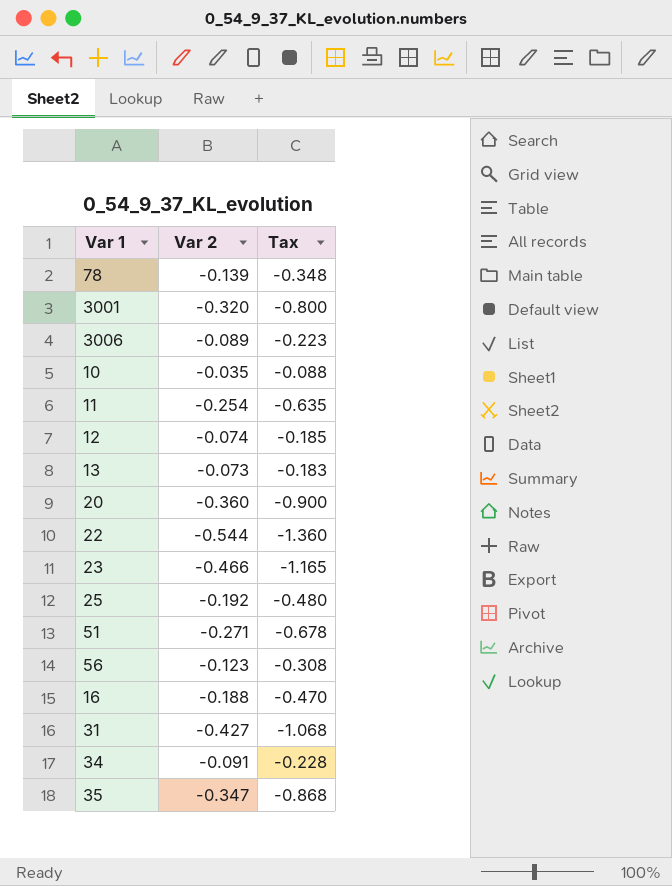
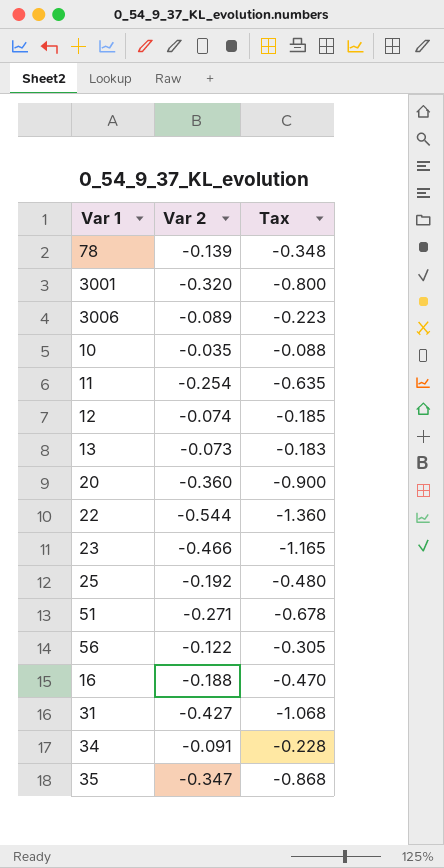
56 | Var 2: -0.123 -> -0.122
56 | Tax: -0.308 -> -0.305

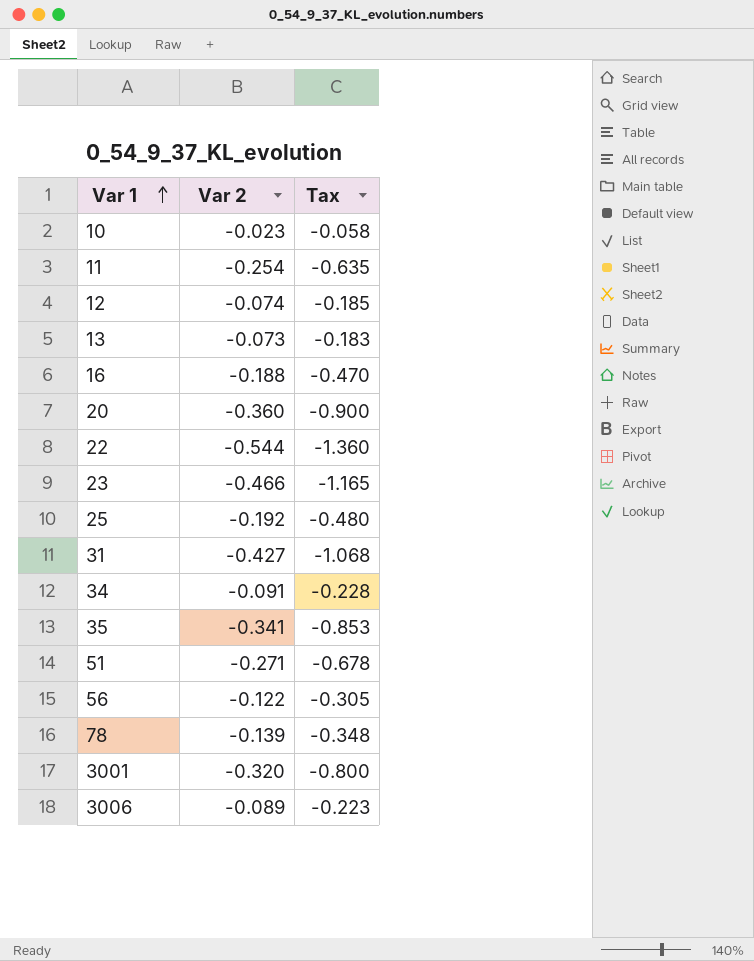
row order: none -> Var 1 ascending
10 | Var 2: -0.035 -> -0.023
10 | Tax: -0.088 -> -0.058
35 | Var 2: -0.347 -> -0.341
35 | Tax: -0.868 -> -0.853

